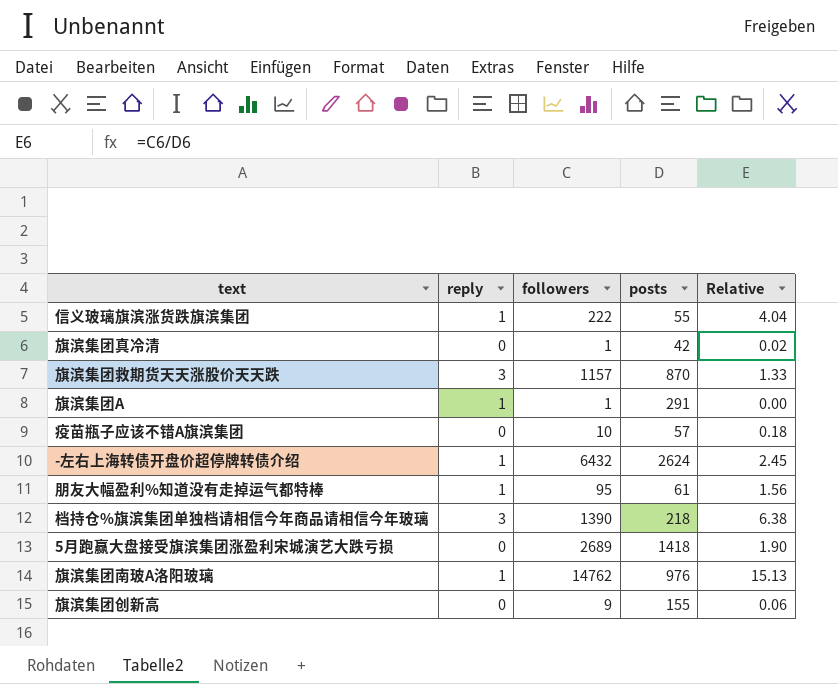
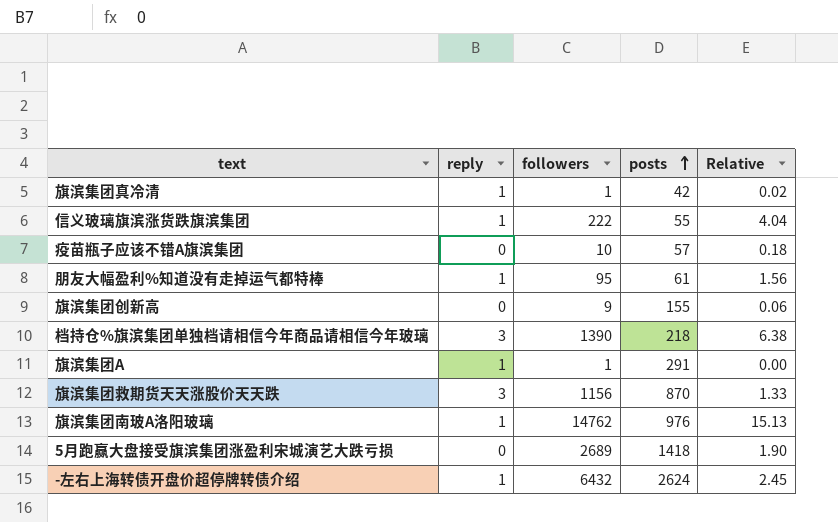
row order: none -> posts ascending
旗滨集团真冷清 | reply: 0 -> 1
旗滨集团救期货天天涨股价天天跌 | followers: 1157 -> 1156

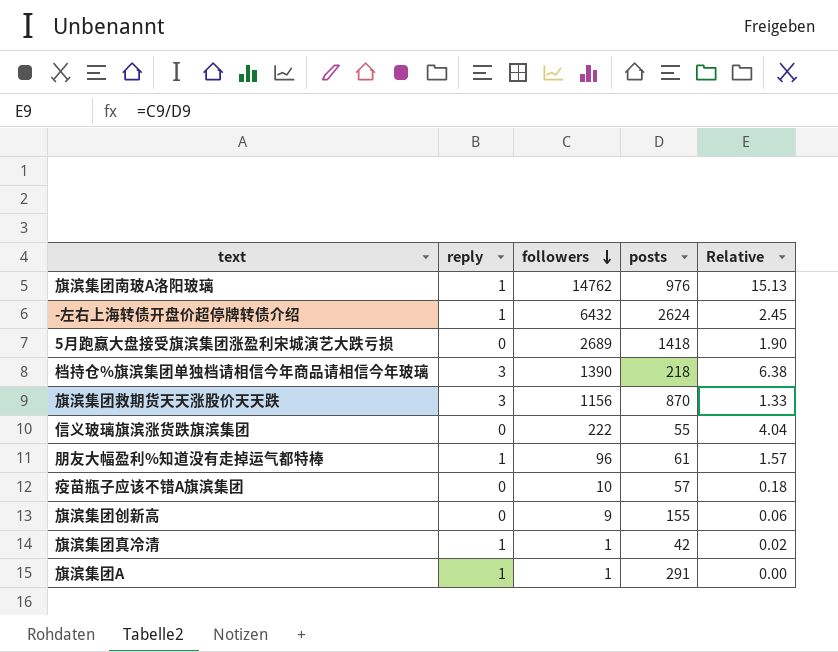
row order: posts ascending -> followers descending
信义玻璃旗滨涨货跌旗滨集团 | reply: 1 -> 0
朋友大幅盈利%知道没有走掉运气都特棒 | followers: 95 -> 96
朋友大幅盈利%知道没有走掉运气都特棒 | Relative: 1.56 -> 1.57

